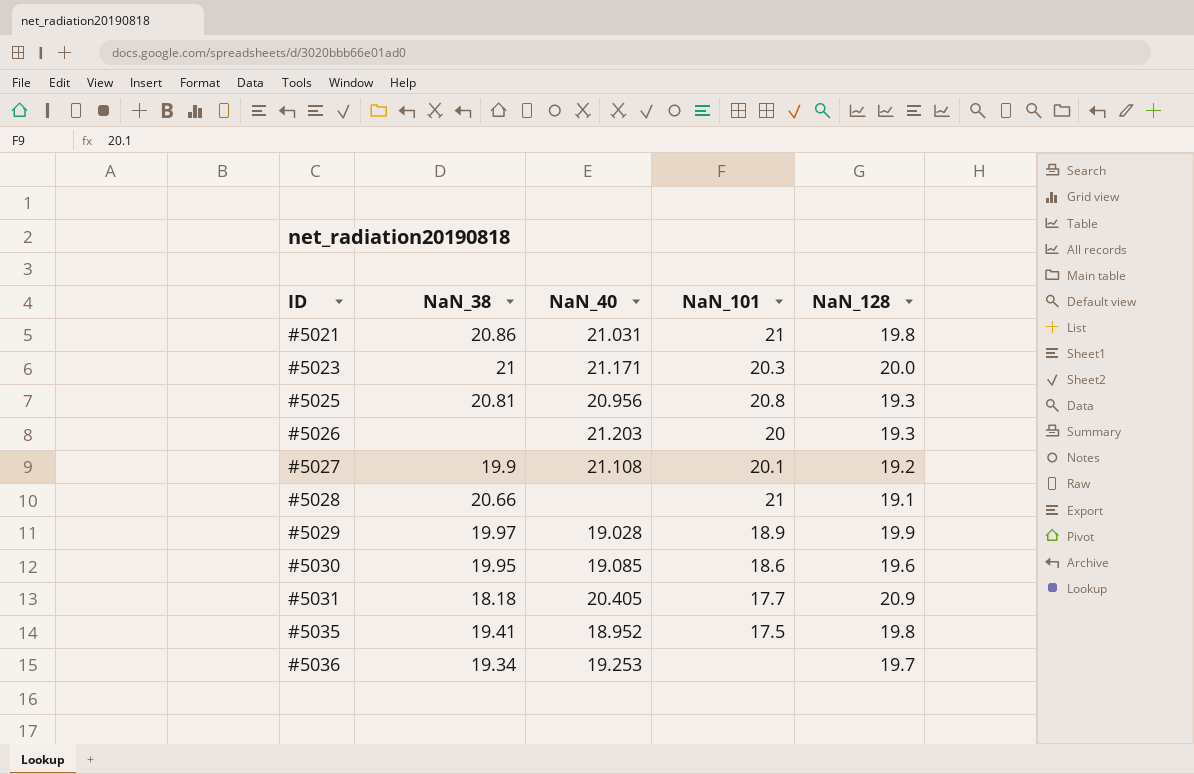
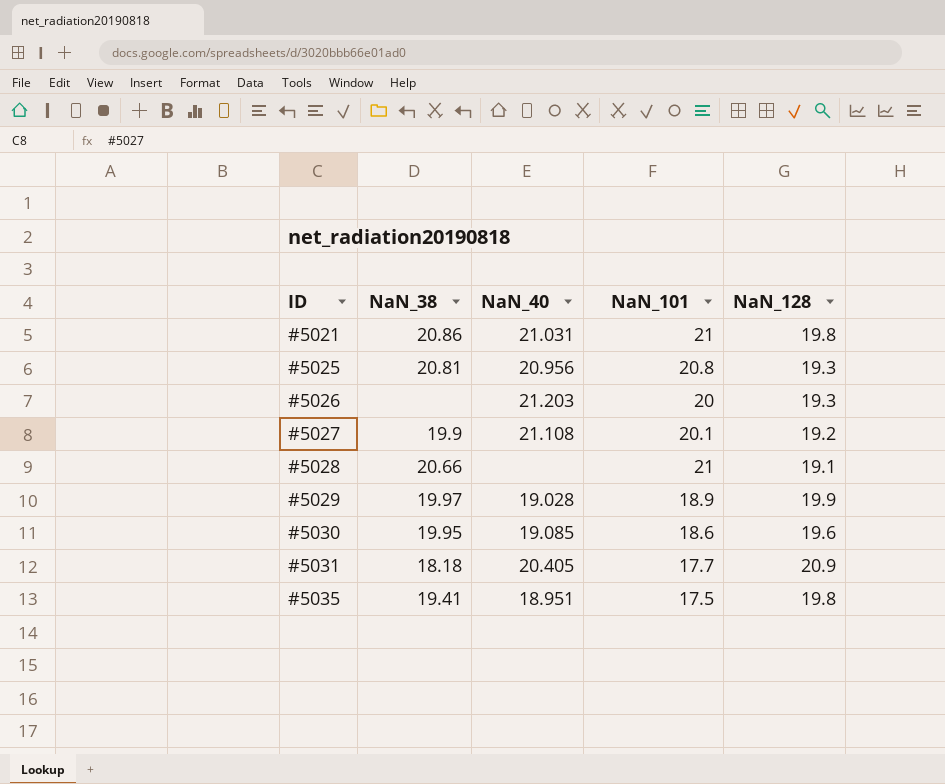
row #5023: 21 | 21.171 | 20.3 | 20.0 -> none
row #5036: 19.34 | 19.253 | none | 19.7 -> none
#5035 | NaN_40: 18.952 -> 18.951

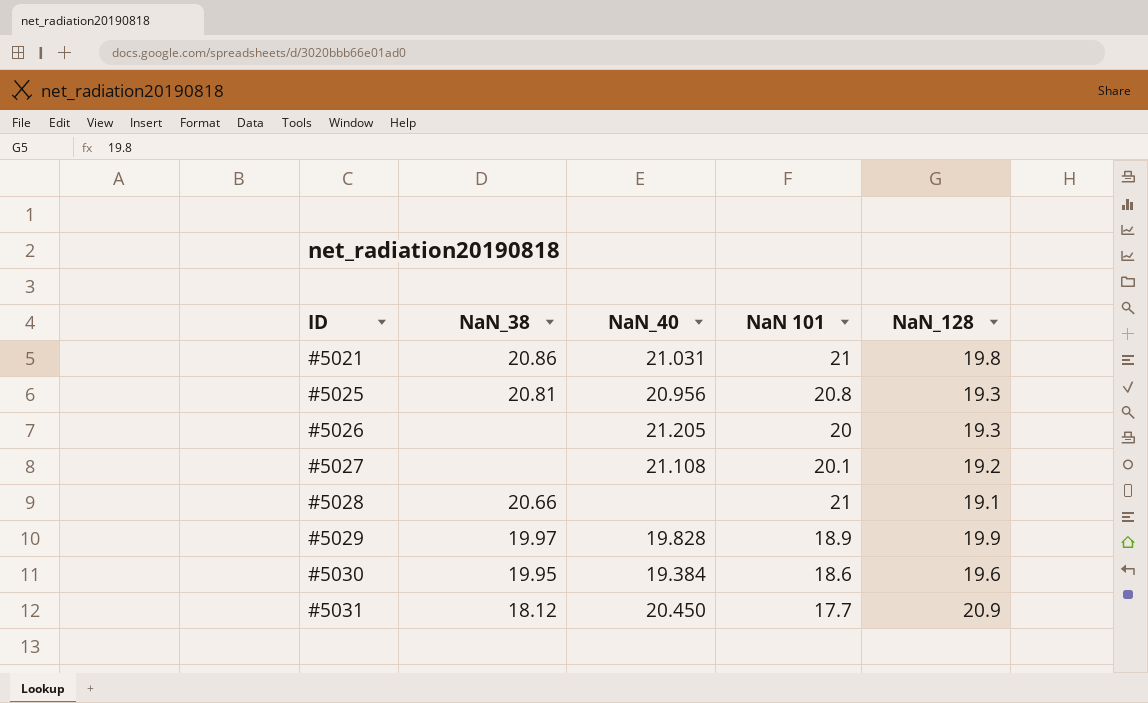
column name: NaN_101 -> NaN 101
row #5035: 19.41 | 18.951 | 17.5 | 19.8 -> none
#5026 | NaN_40: 21.203 -> 21.205
#5027 | NaN_38: 19.9 -> none
#5029 | NaN_40: 19.028 -> 19.828
#5030 | NaN_40: 19.085 -> 19.384
#5031 | NaN_38: 18.18 -> 18.12
#5031 | NaN_40: 20.405 -> 20.450

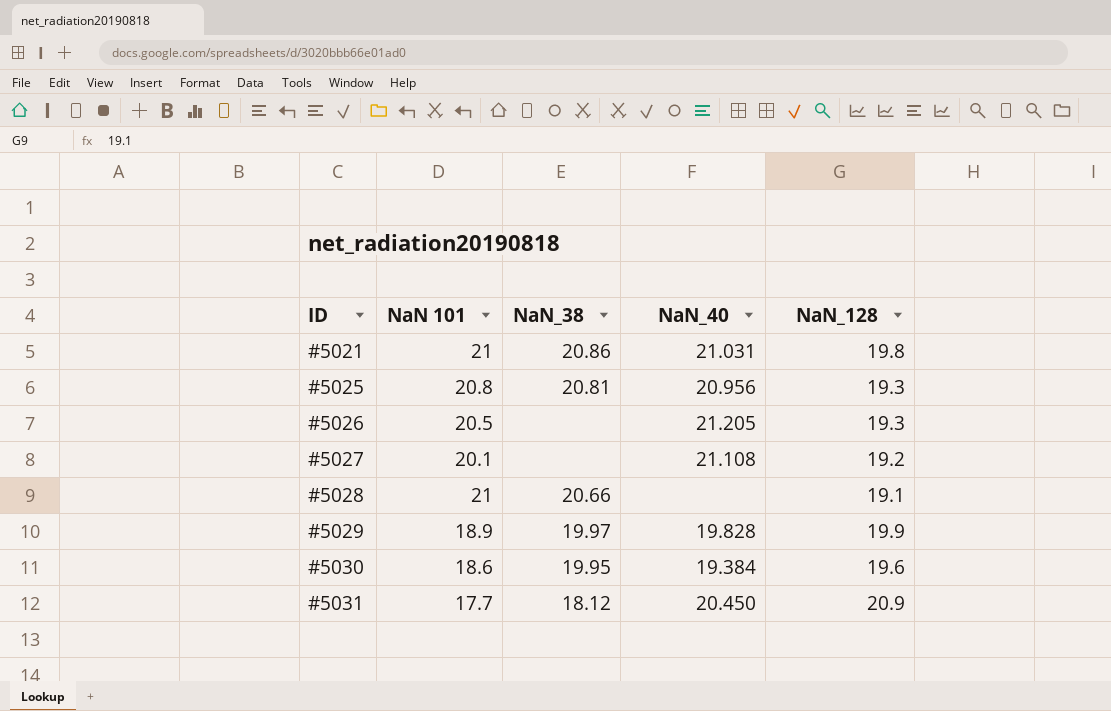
column NaN 101 | position: 4 -> 2
#5026 | NaN 101: 20 -> 20.5

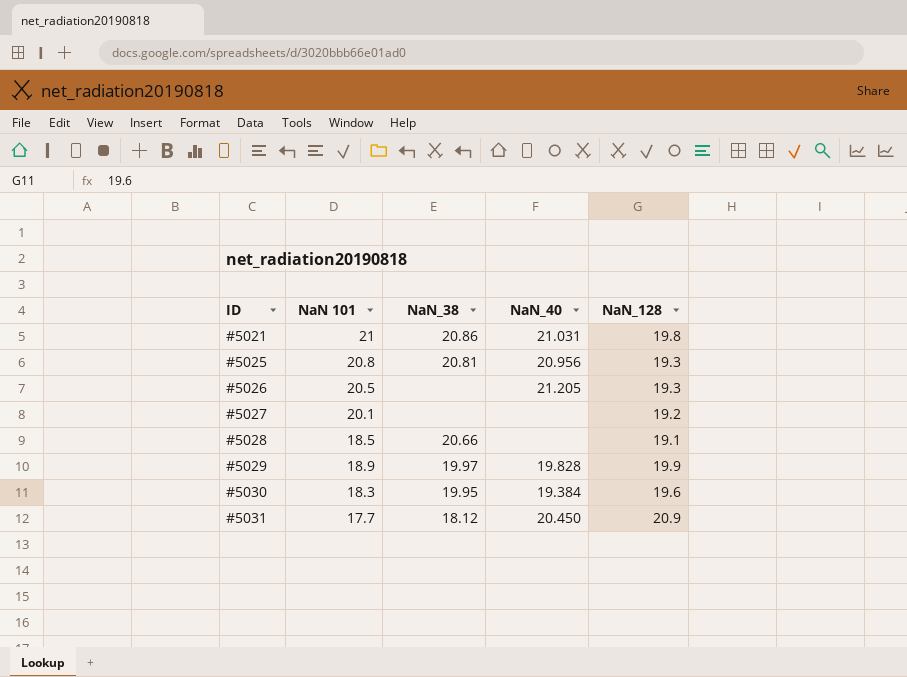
#5027 | NaN_40: 21.108 -> none
#5028 | NaN 101: 21 -> 18.5
#5030 | NaN 101: 18.6 -> 18.3

